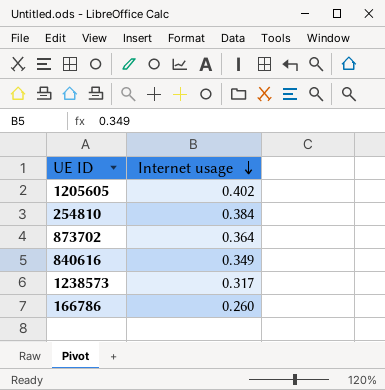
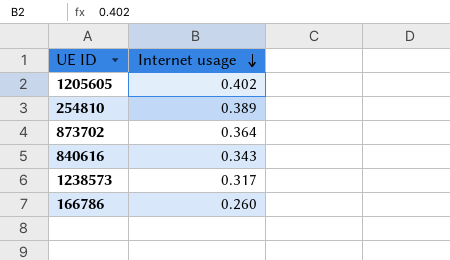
254810 | Internet usage: 0.384 -> 0.389
840616 | Internet usage: 0.349 -> 0.343

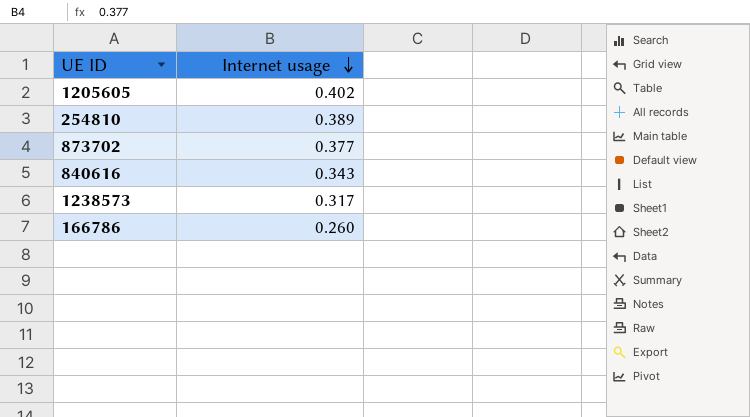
873702 | Internet usage: 0.364 -> 0.377

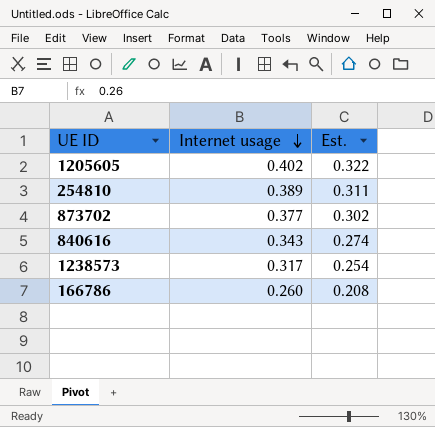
column Est. | formula: none -> [Internet usage] * 0.8

